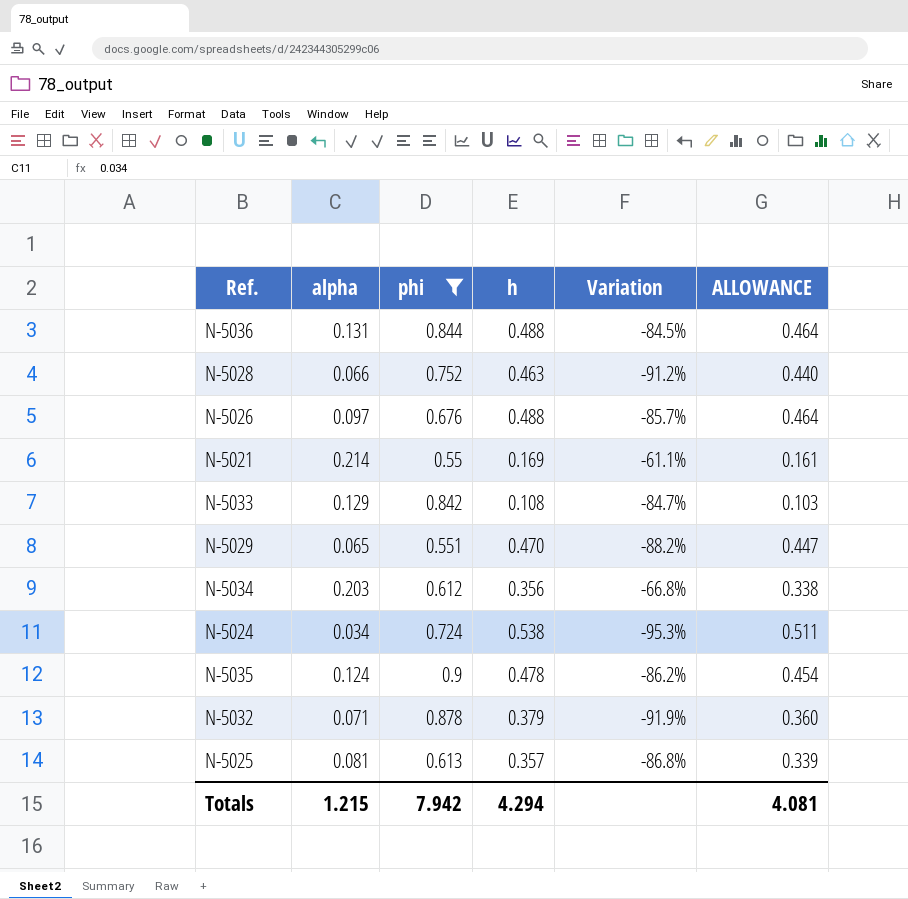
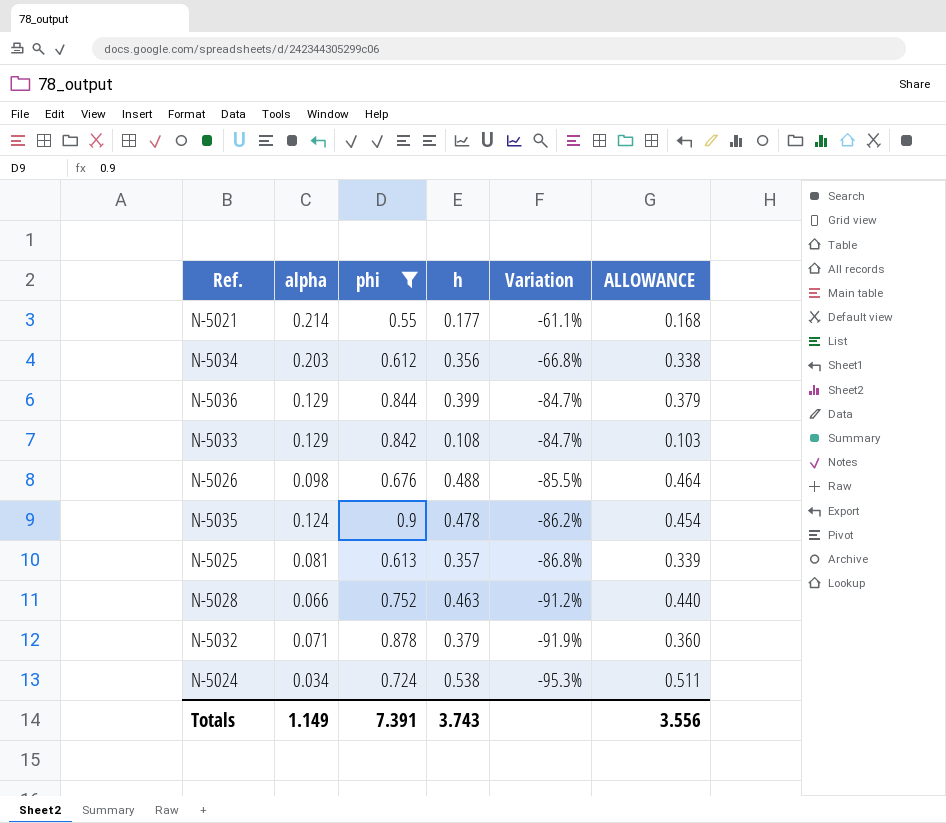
row order: none -> Variation descending
row N-5029: 0.065 | 0.551 | 0.470 | -88.2% | 0.447 -> none
N-5021 | h: 0.169 -> 0.177
N-5021 | ALLOWANCE: 0.161 -> 0.168
N-5036 | alpha: 0.131 -> 0.129
N-5036 | h: 0.488 -> 0.399
N-5036 | Variation: -84.5% -> -84.7%
N-5036 | ALLOWANCE: 0.464 -> 0.379
N-5026 | alpha: 0.097 -> 0.098
N-5026 | Variation: -85.7% -> -85.5%
Totals | alpha: 1.215 -> 1.149
Totals | phi: 7.942 -> 7.391
Totals | h: 4.294 -> 3.743
Totals | ALLOWANCE: 4.081 -> 3.556

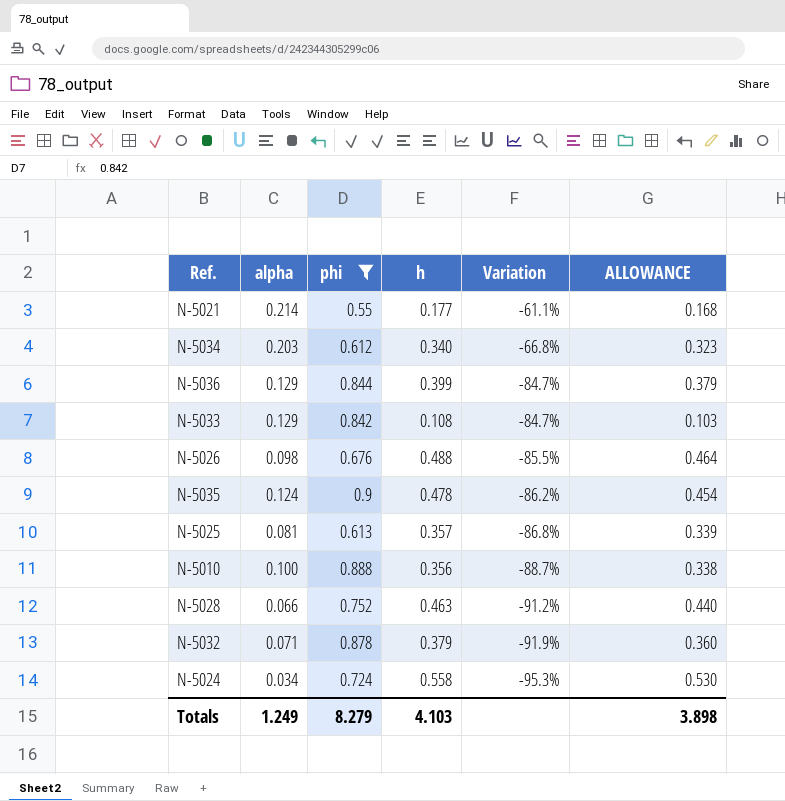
N-5034 | h: 0.356 -> 0.340
N-5034 | ALLOWANCE: 0.338 -> 0.323
row N-5010: none -> 0.100 | 0.888 | 0.356 | -88.7% | 0.338
N-5024 | h: 0.538 -> 0.558
N-5024 | ALLOWANCE: 0.511 -> 0.530
Totals | alpha: 1.149 -> 1.249
Totals | phi: 7.391 -> 8.279
Totals | h: 3.743 -> 4.103
Totals | ALLOWANCE: 3.556 -> 3.898

